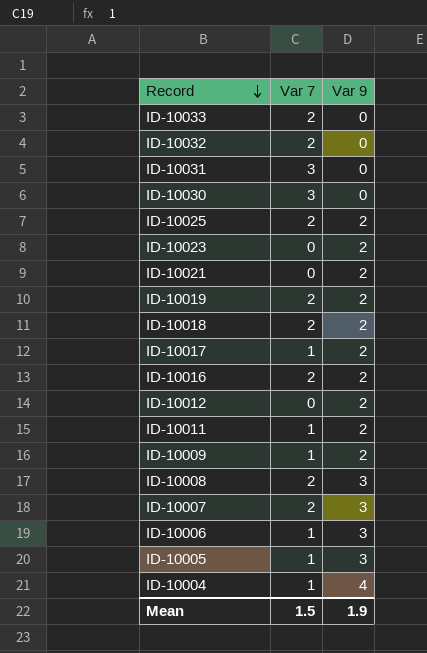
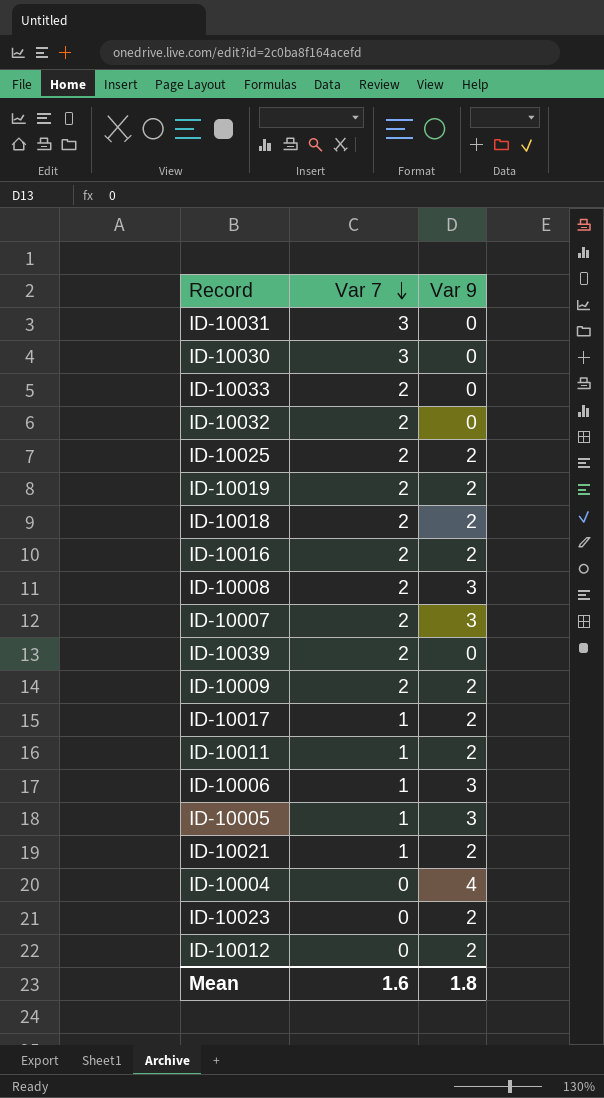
row order: Record descending -> Var 7 descending
row ID-10039: none -> 2 | 0
ID-10009 | Var 7: 1 -> 2
ID-10021 | Var 7: 0 -> 1
ID-10004 | Var 7: 1 -> 0
Mean | Var 7: 1.5 -> 1.6
Mean | Var 9: 1.9 -> 1.8

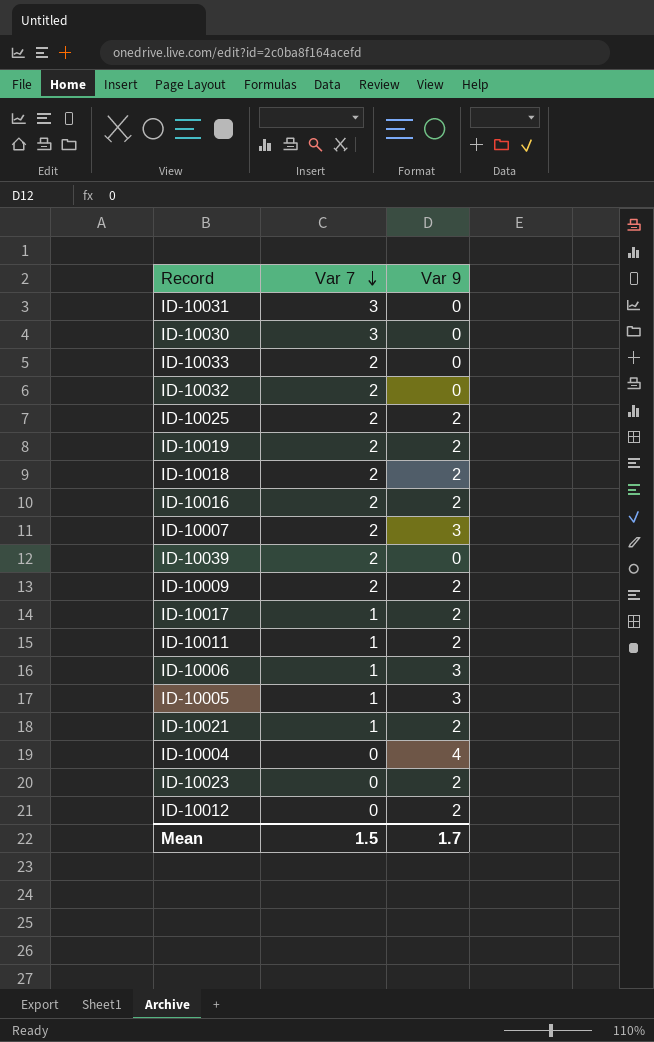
row ID-10008: 2 | 3 -> none
Mean | Var 7: 1.6 -> 1.5
Mean | Var 9: 1.8 -> 1.7

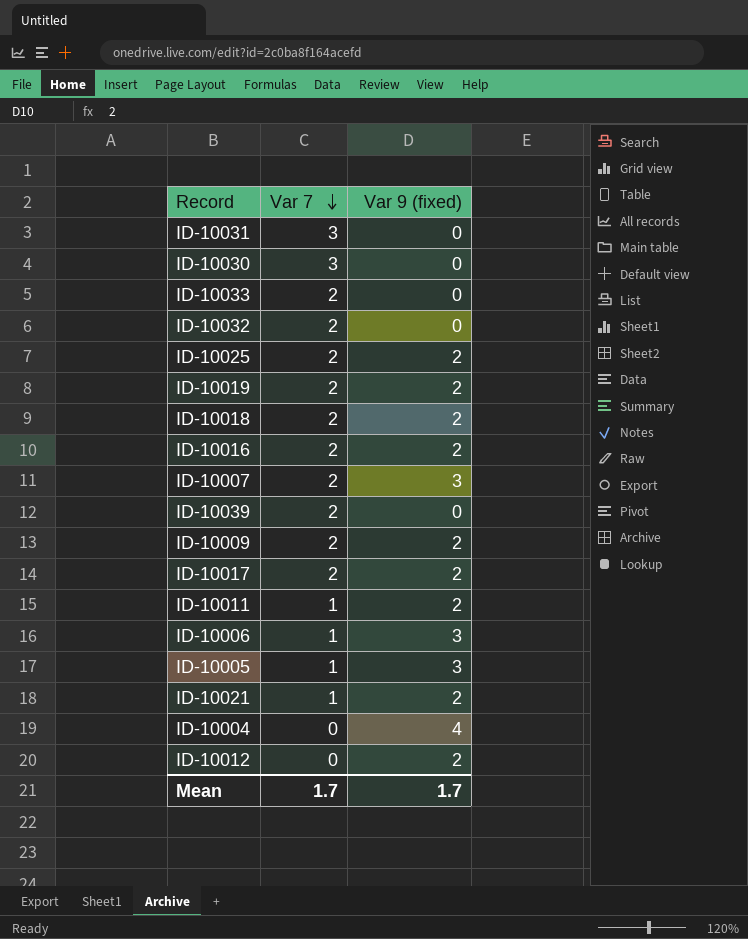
column name: Var 9 -> Var 9 (fixed)
row ID-10023: 0 | 2 -> none
ID-10017 | Var 7: 1 -> 2
Mean | Var 7: 1.5 -> 1.7

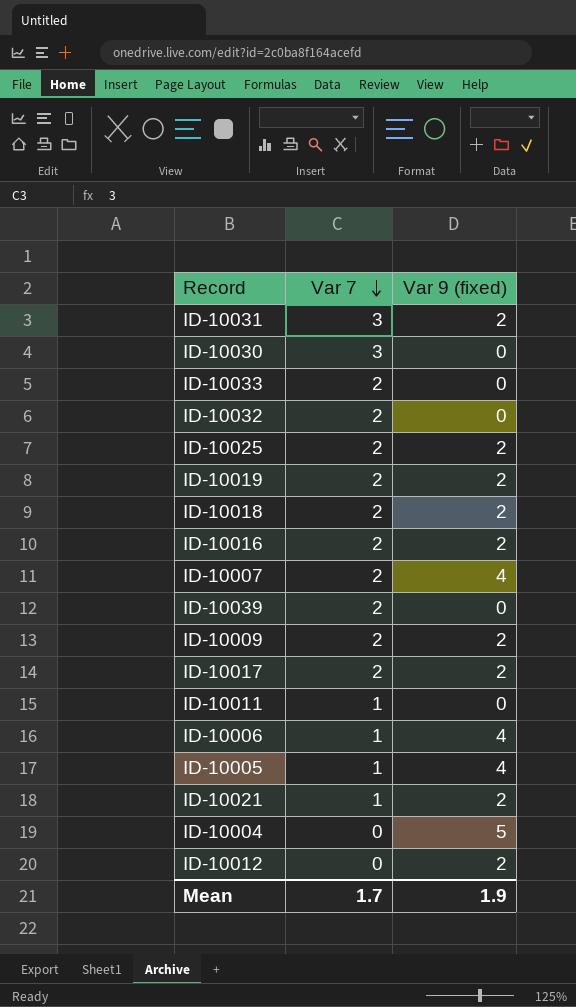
ID-10031 | Var 9 (fixed): 0 -> 2
ID-10007 | Var 9 (fixed): 3 -> 4
ID-10011 | Var 9 (fixed): 2 -> 0
ID-10006 | Var 9 (fixed): 3 -> 4
ID-10005 | Var 9 (fixed): 3 -> 4
ID-10004 | Var 9 (fixed): 4 -> 5
Mean | Var 9 (fixed): 1.7 -> 1.9

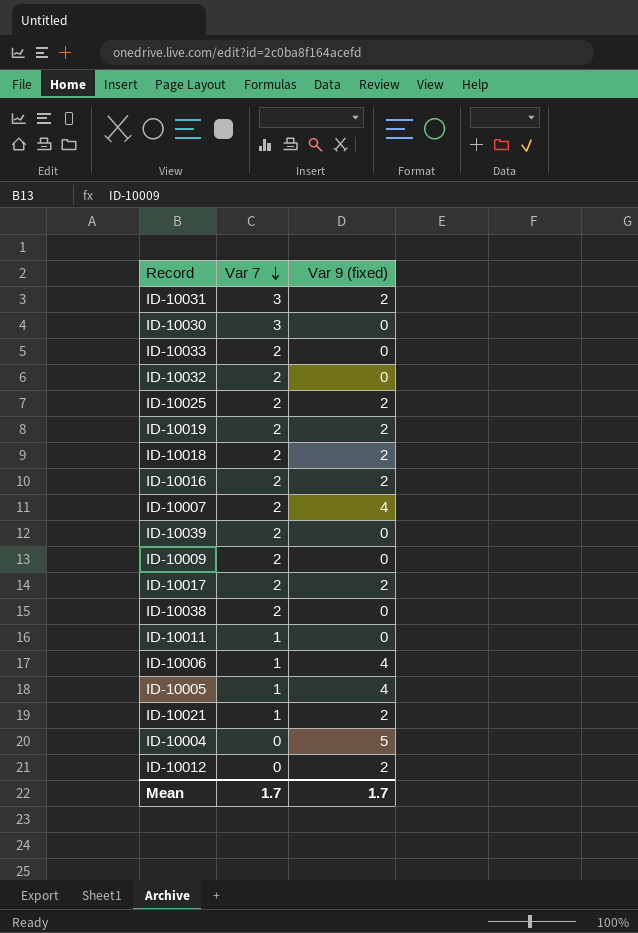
ID-10009 | Var 9 (fixed): 2 -> 0
row ID-10038: none -> 2 | 0
Mean | Var 9 (fixed): 1.9 -> 1.7

